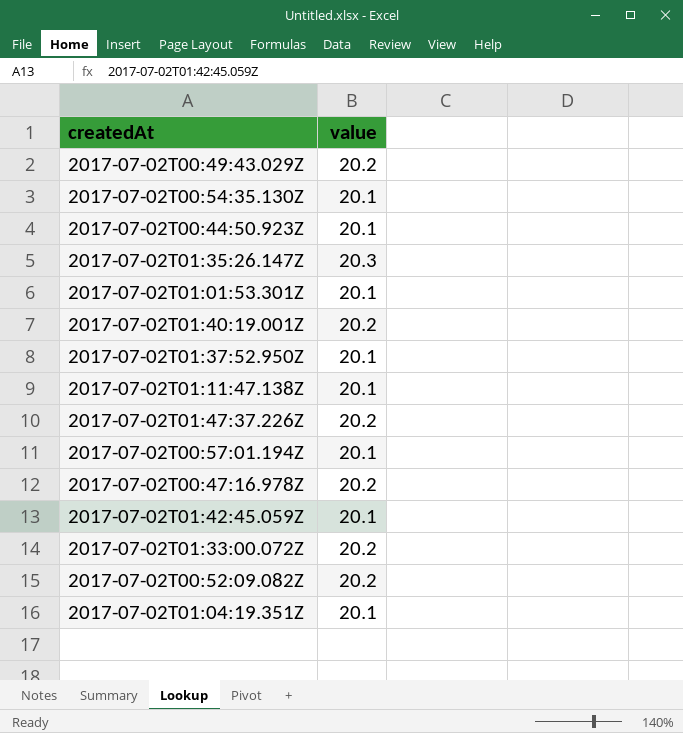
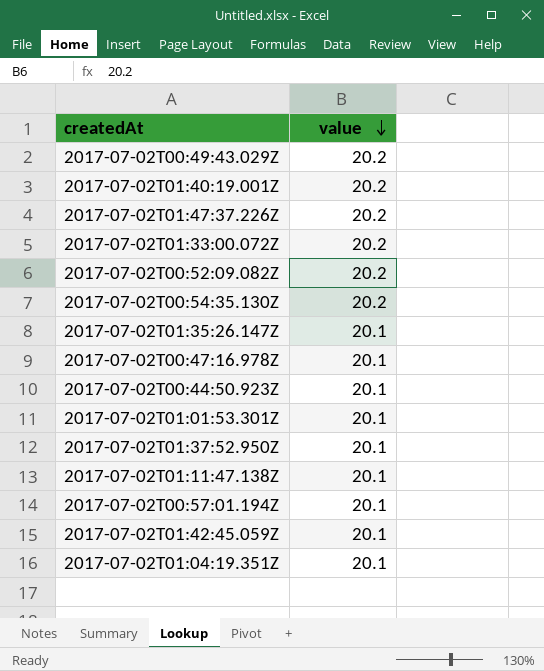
row order: none -> value descending
2017-07-02T00:54:35.130Z | value: 20.1 -> 20.2
2017-07-02T01:35:26.147Z | value: 20.3 -> 20.1
2017-07-02T00:47:16.978Z | value: 20.2 -> 20.1

